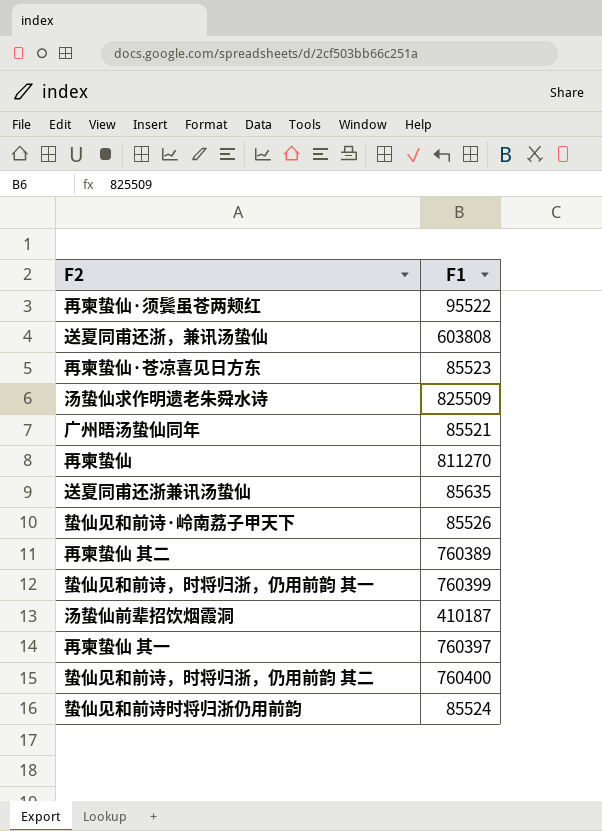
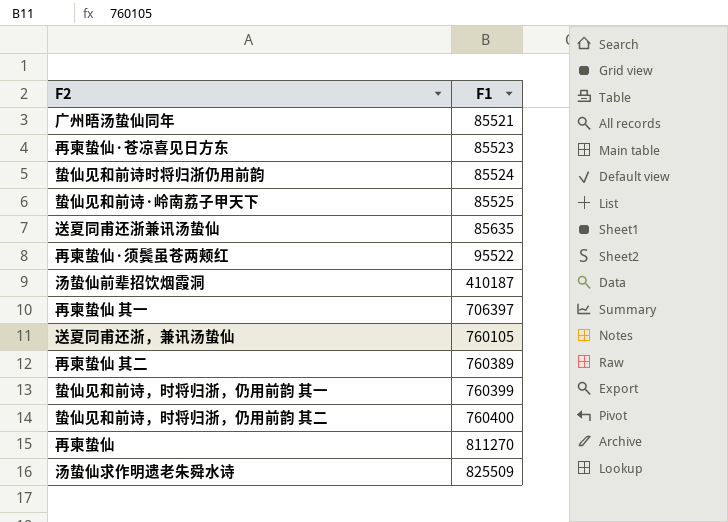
row order: none -> F1 ascending
蛰仙见和前诗·岭南荔子甲天下 | F1: 85526 -> 85525
再柬蛰仙 其一 | F1: 760397 -> 706397
送夏同甫还浙，兼讯汤蛰仙 | F1: 603808 -> 760105

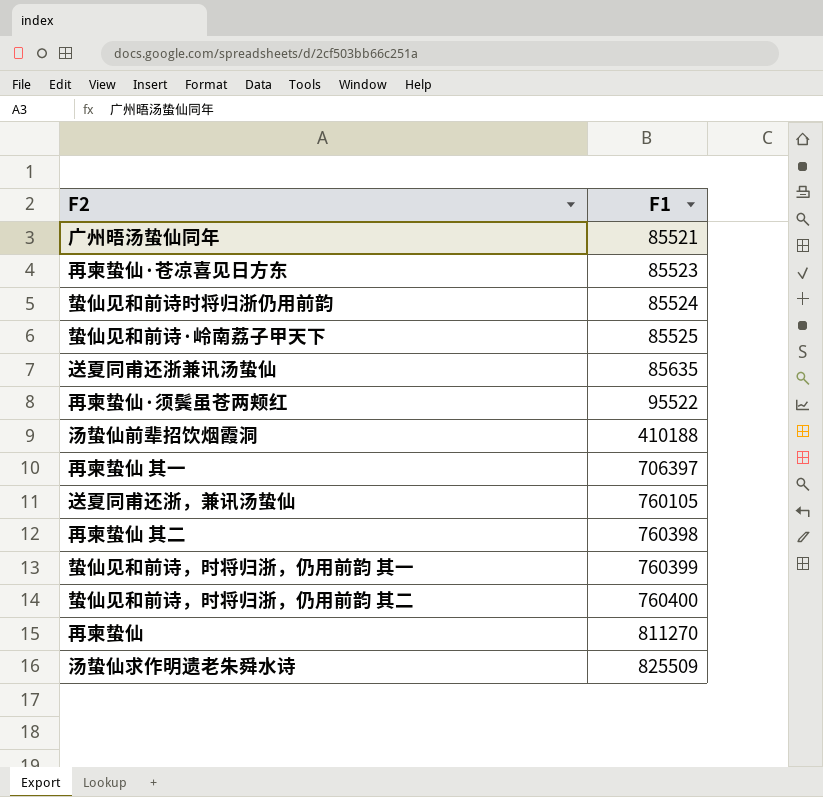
汤蛰仙前辈招饮烟霞洞 | F1: 410187 -> 410188
再柬蛰仙 其二 | F1: 760389 -> 760398

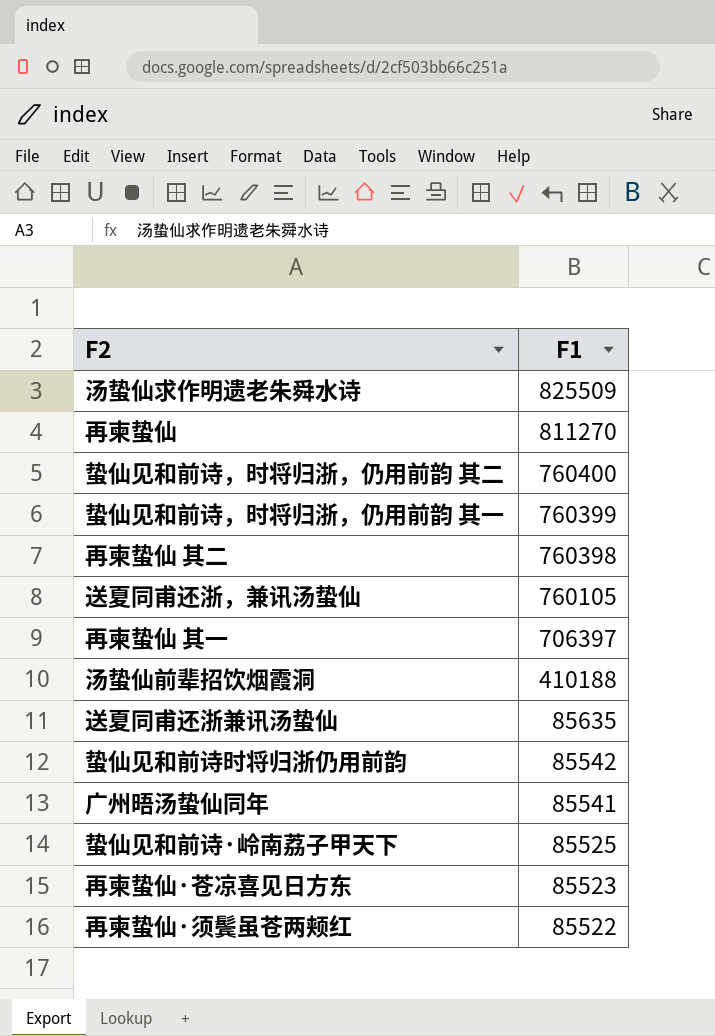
row order: F1 ascending -> F1 descending
蛰仙见和前诗时将归浙仍用前韵 | F1: 85524 -> 85542
广州晤汤蛰仙同年 | F1: 85521 -> 85541
再柬蛰仙·须鬓虽苍两颊红 | F1: 95522 -> 85522

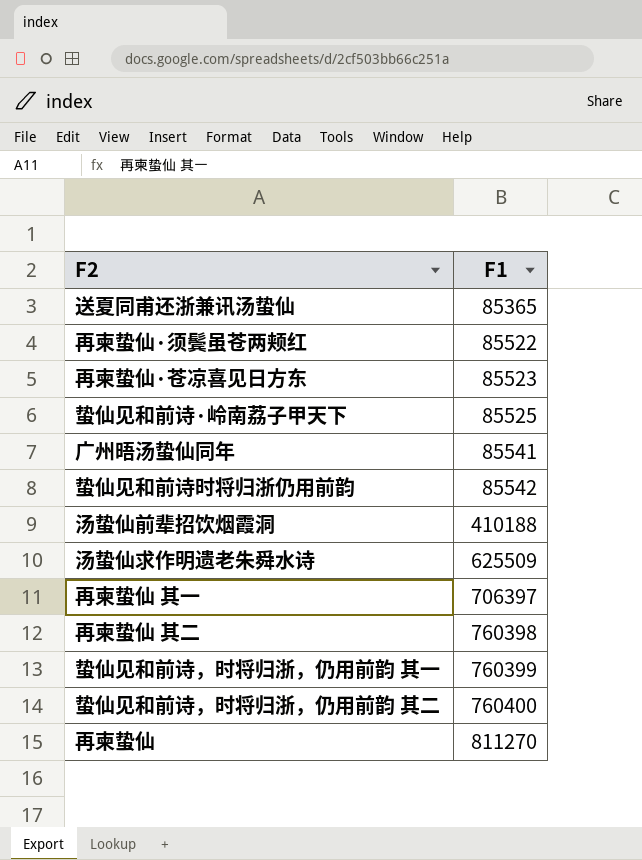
row order: F1 descending -> F1 ascending
row 送夏同甫还浙，兼讯汤蛰仙: 760105 -> none
送夏同甫还浙兼讯汤蛰仙 | F1: 85635 -> 85365
汤蛰仙求作明遗老朱舜水诗 | F1: 825509 -> 625509

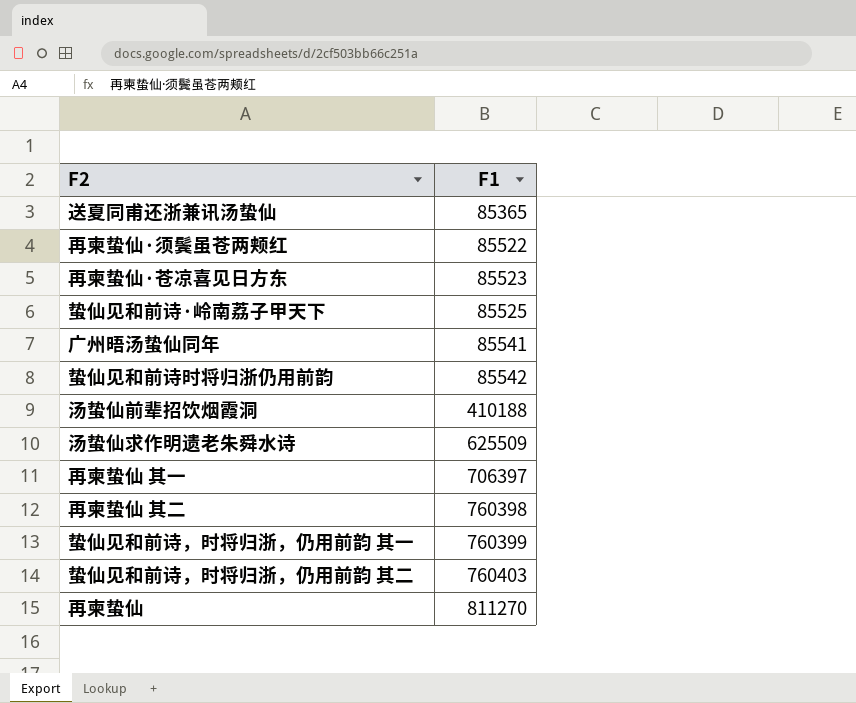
蛰仙见和前诗，时将归浙，仍用前韵 其二 | F1: 760400 -> 760403

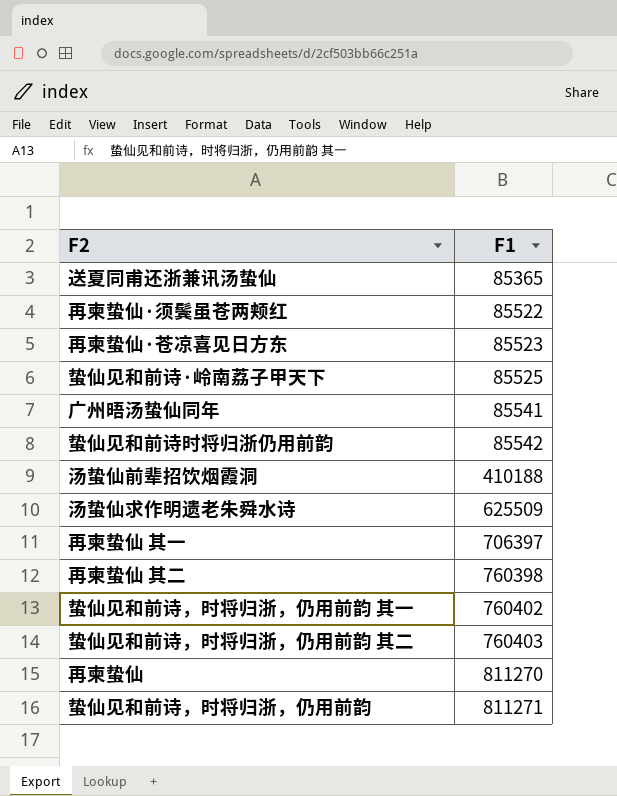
蛰仙见和前诗，时将归浙，仍用前韵 其一 | F1: 760399 -> 760402
row 蛰仙见和前诗，时将归浙，仍用前韵: none -> 811271

